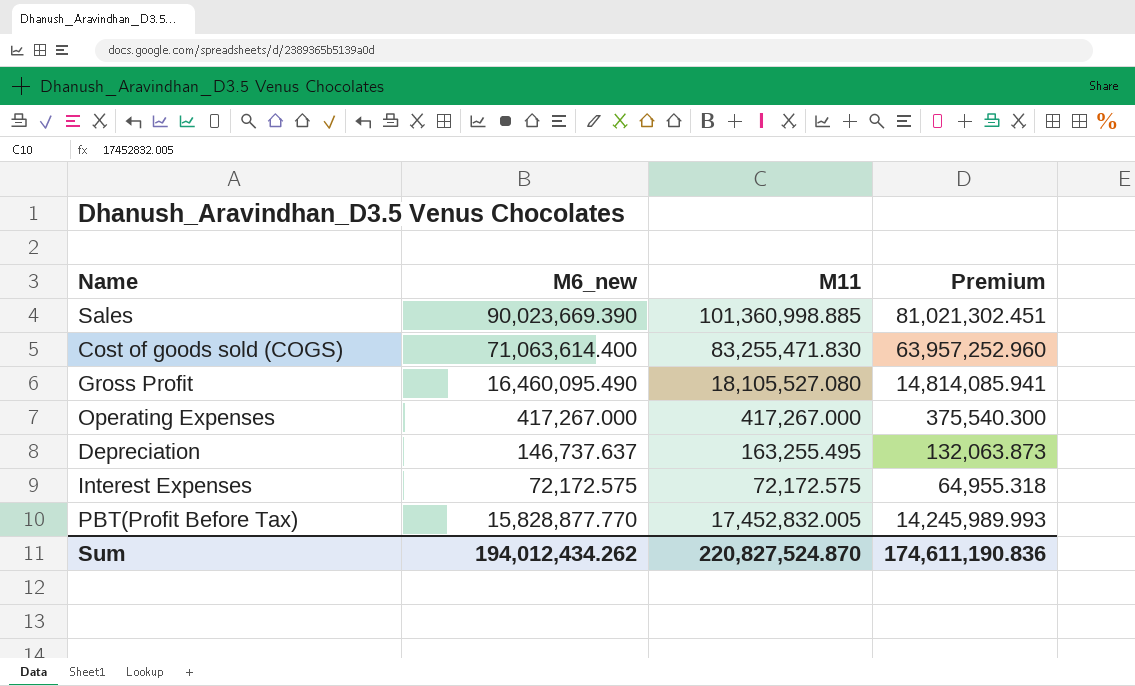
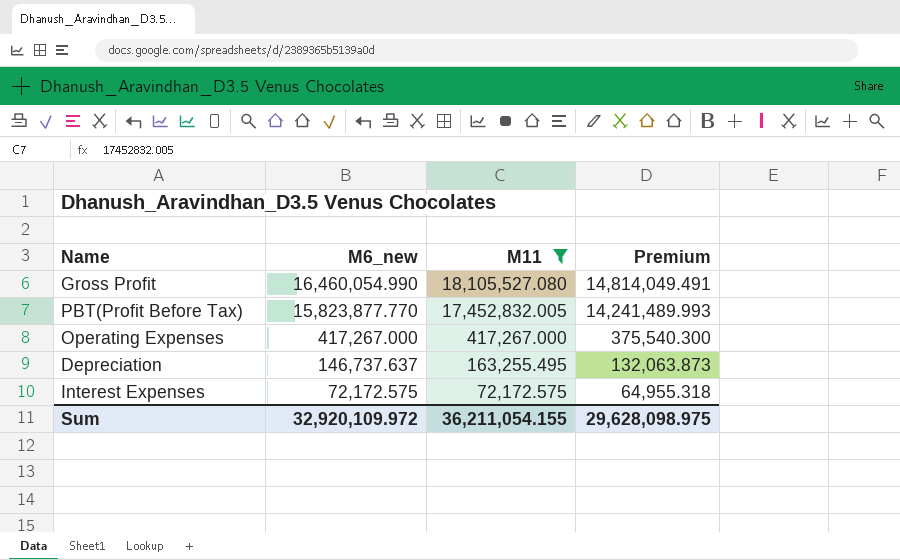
filter: none -> M11 <= 18,105,527.080
row order: none -> M6_new descending
Gross Profit | M6_new: 16,460,095.490 -> 16,460,054.990
Gross Profit | Premium: 14,814,085.941 -> 14,814,049.491
PBT(Profit Before Tax) | M6_new: 15,828,877.770 -> 15,823,877.770
PBT(Profit Before Tax) | Premium: 14,245,989.993 -> 14,241,489.993
Sum | M6_new: 194,012,434.262 -> 32,920,109.972
Sum | M11: 220,827,524.870 -> 36,211,054.155
Sum | Premium: 174,611,190.836 -> 29,628,098.975

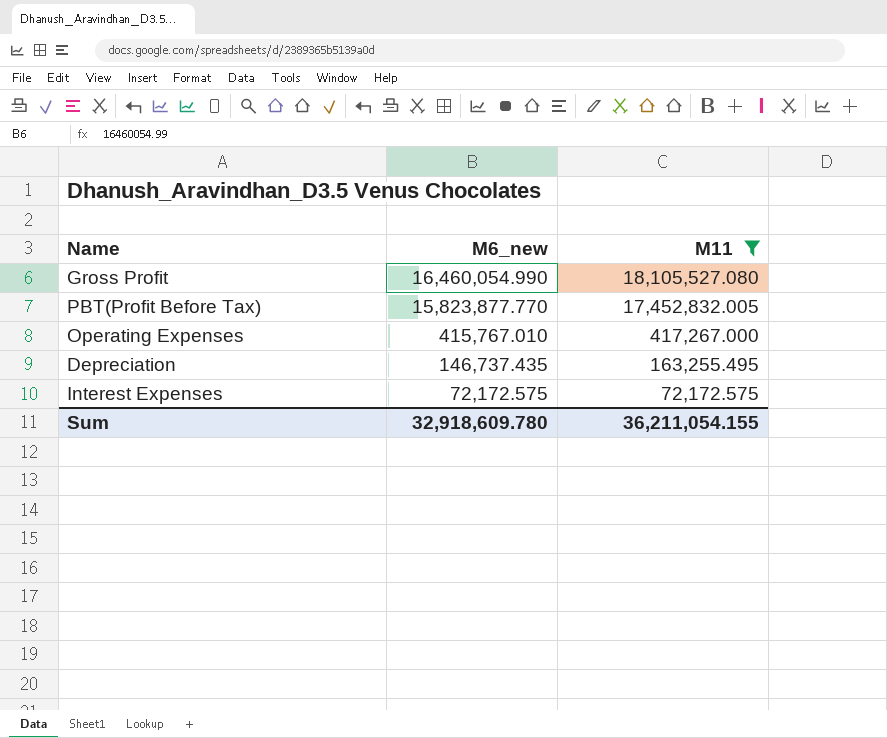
column Premium | formula: [M6_new] * 0.9 -> none
Operating Expenses | M6_new: 417,267.000 -> 415,767.010
Depreciation | M6_new: 146,737.637 -> 146,737.435
Sum | M6_new: 32,920,109.972 -> 32,918,609.780

